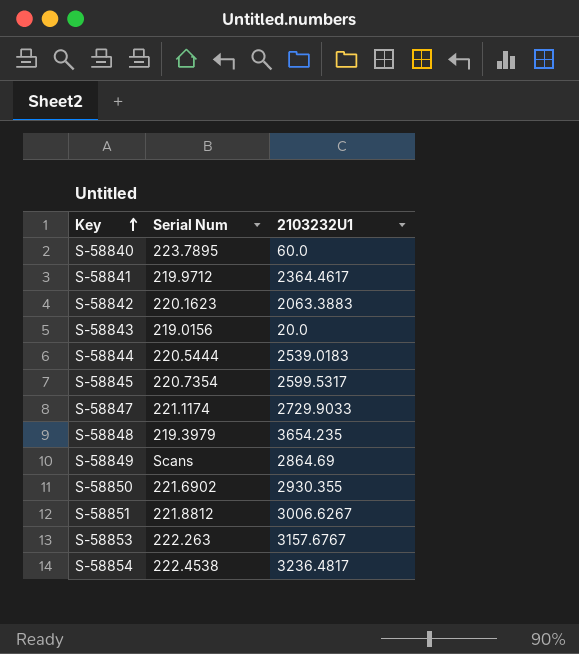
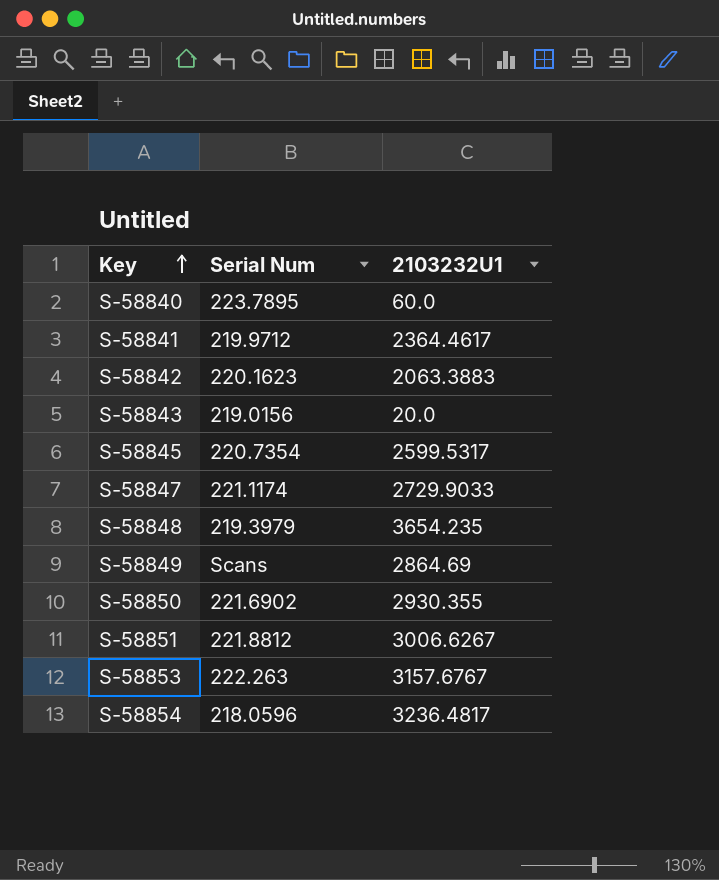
row S-58844: 220.5444 | 2539.0183 -> none
S-58854 | Serial Num: 222.4538 -> 218.0596

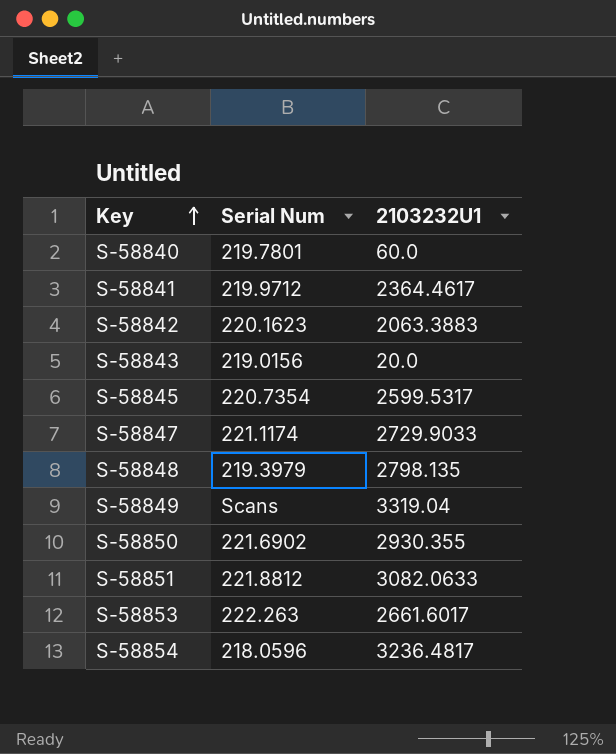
S-58840 | Serial Num: 223.7895 -> 219.7801
S-58848 | 2103232U1: 3654.235 -> 2798.135
S-58849 | 2103232U1: 2864.69 -> 3319.04
S-58851 | 2103232U1: 3006.6267 -> 3082.0633
S-58853 | 2103232U1: 3157.6767 -> 2661.6017

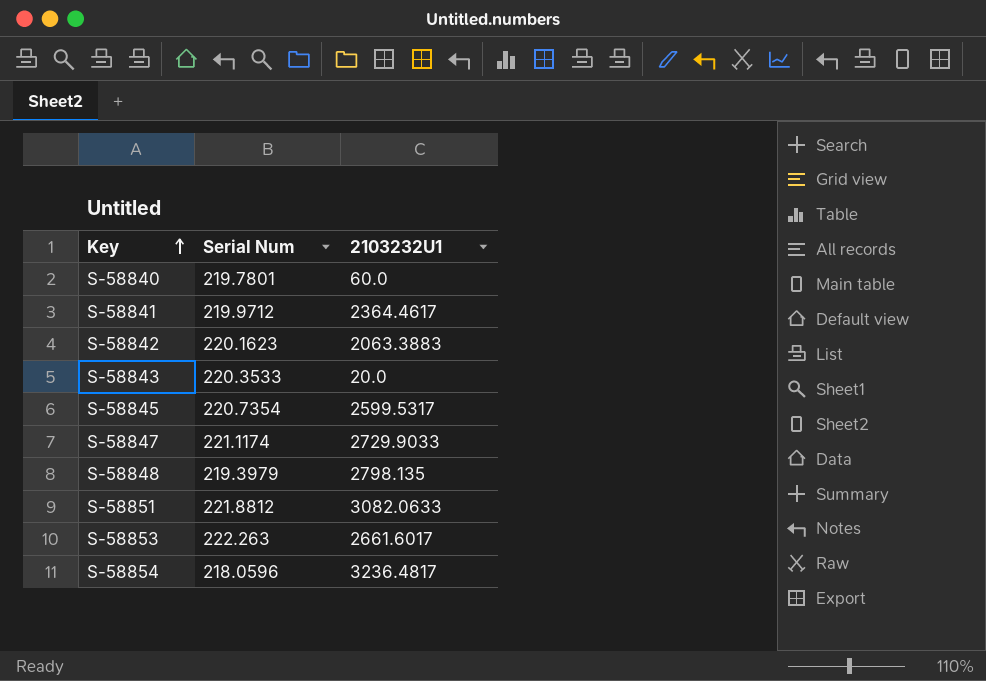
row S-58849: Scans | 3319.04 -> none
row S-58850: 221.6902 | 2930.355 -> none
S-58843 | Serial Num: 219.0156 -> 220.3533

